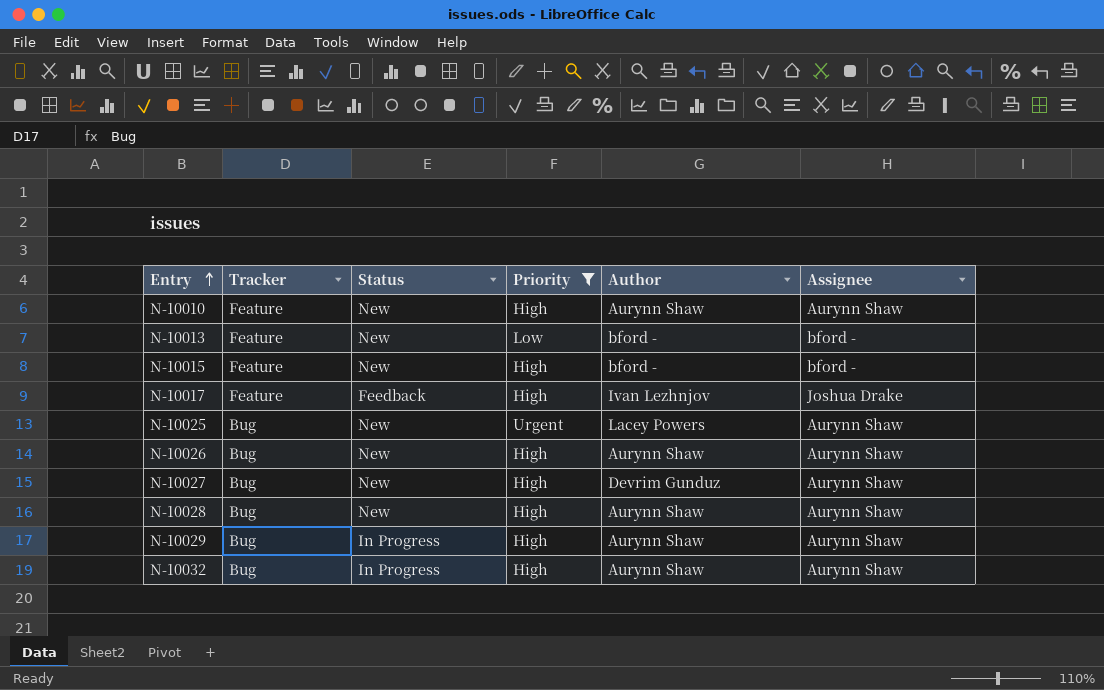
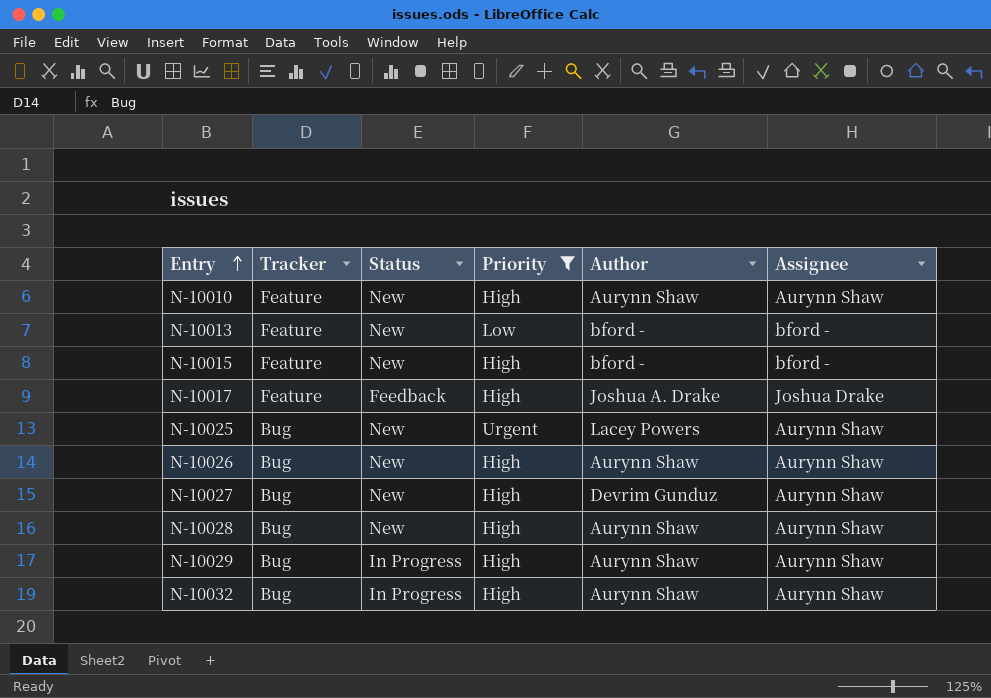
N-10017 | Author: Ivan Lezhnjov -> Joshua A. Drake

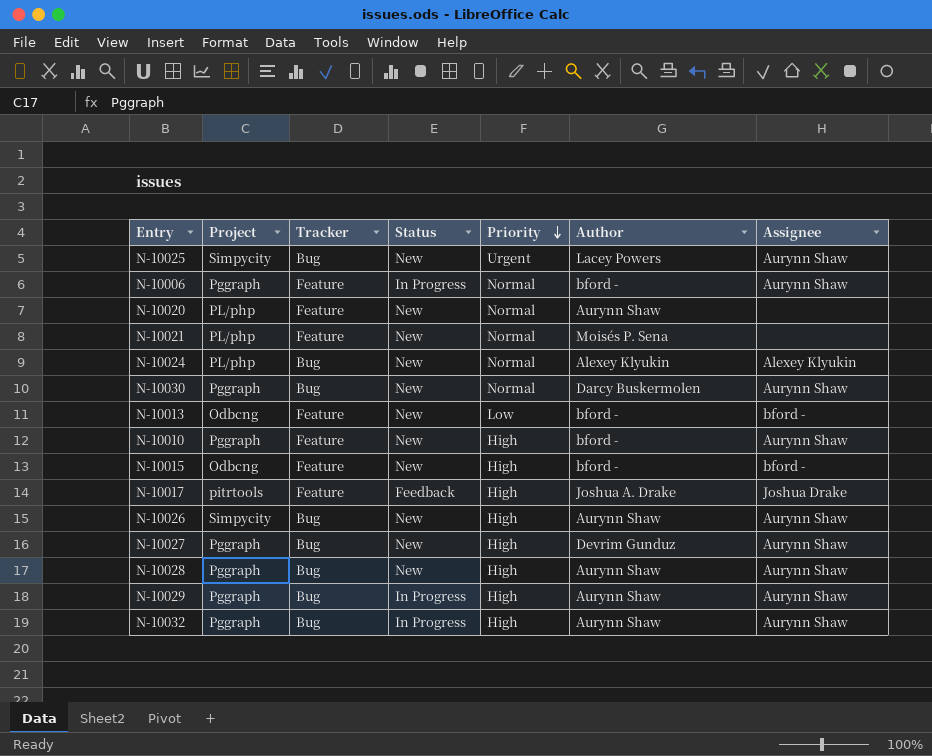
filter: Priority != Normal -> none
row order: Entry ascending -> Priority descending
column Project | position: none -> 2
N-10010 | Author: Aurynn Shaw -> bford -

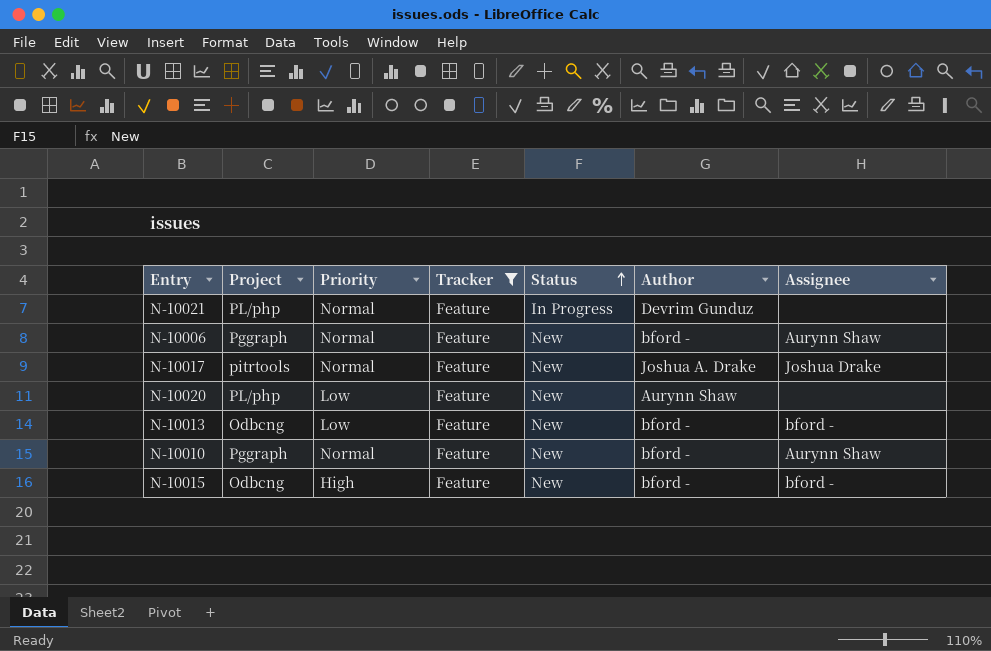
filter: none -> Tracker = Feature
row order: Priority descending -> Status ascending
column Priority | position: 5 -> 3
N-10021 | Status: New -> In Progress
N-10021 | Author: Moisés P. Sena -> Devrim Gunduz
N-10006 | Status: In Progress -> New
N-10017 | Priority: High -> Normal
N-10017 | Status: Feedback -> New
N-10020 | Priority: Normal -> Low
N-10010 | Priority: High -> Normal

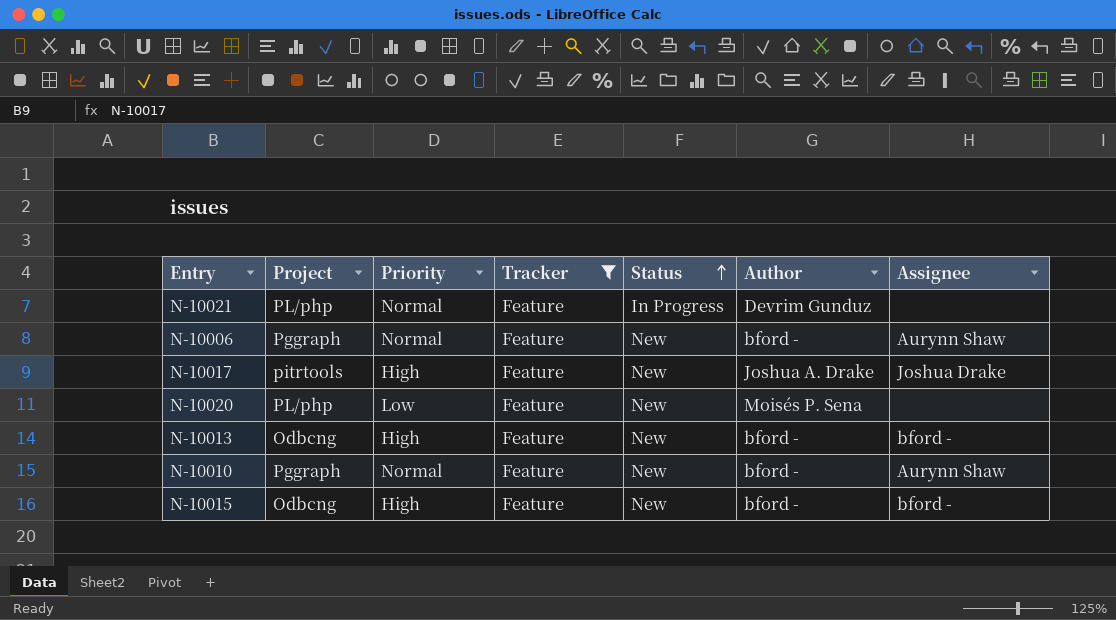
N-10017 | Priority: Normal -> High
N-10020 | Author: Aurynn Shaw -> Moisés P. Sena
N-10013 | Priority: Low -> High

